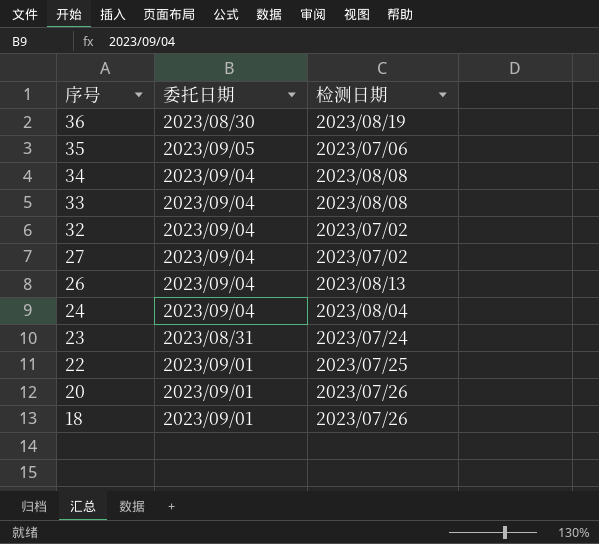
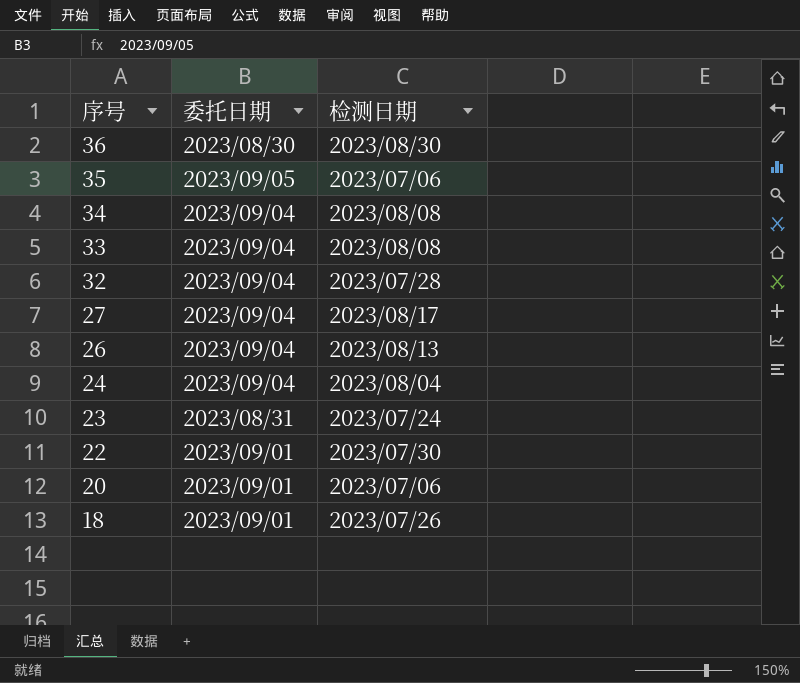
36 | 检测日期: 2023/08/19 -> 2023/08/30
32 | 检测日期: 2023/07/02 -> 2023/07/28
27 | 检测日期: 2023/07/02 -> 2023/08/17
22 | 检测日期: 2023/07/25 -> 2023/07/30
20 | 检测日期: 2023/07/26 -> 2023/07/06

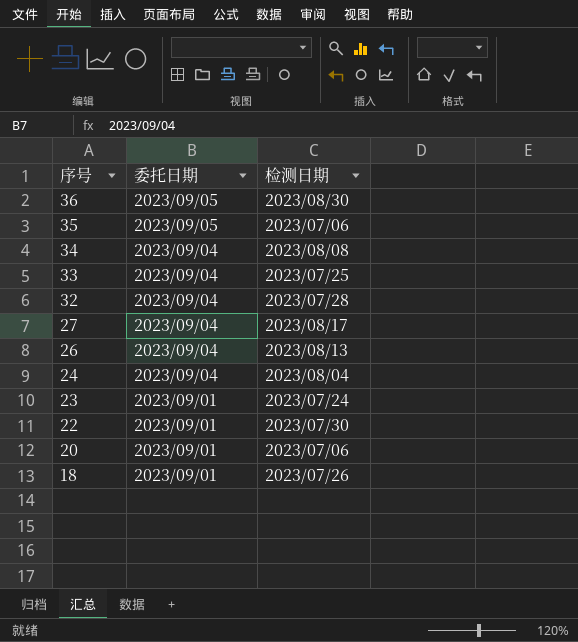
36 | 委托日期: 2023/08/30 -> 2023/09/05
33 | 检测日期: 2023/08/08 -> 2023/07/25
23 | 委托日期: 2023/08/31 -> 2023/09/01

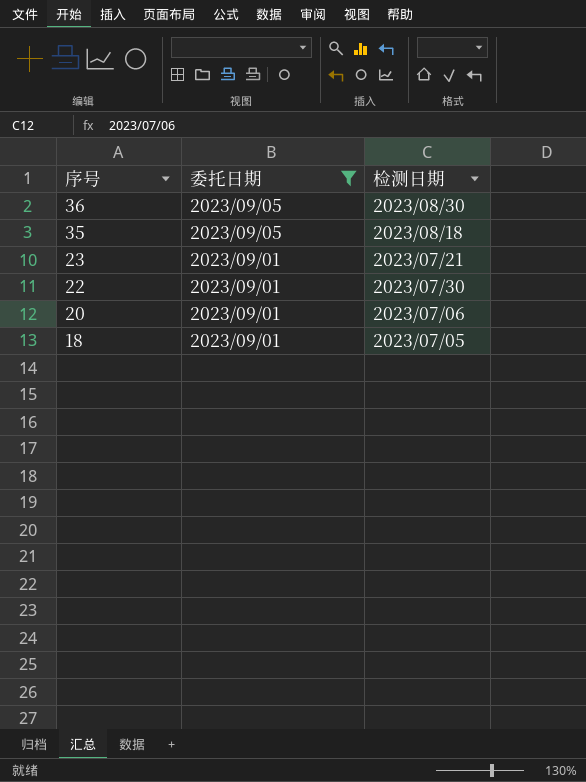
filter: none -> 委托日期 != 2023/09/04
35 | 检测日期: 2023/07/06 -> 2023/08/18
23 | 检测日期: 2023/07/24 -> 2023/07/21
18 | 检测日期: 2023/07/26 -> 2023/07/05

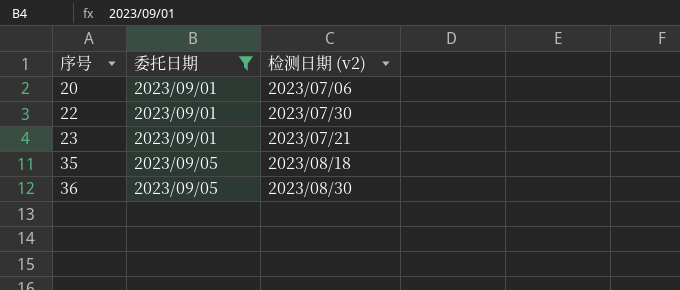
row order: 序号 descending -> 序号 ascending
column name: 检测日期 -> 检测日期 (v2)
row 18: 2023/09/01 | 2023/07/05 -> none

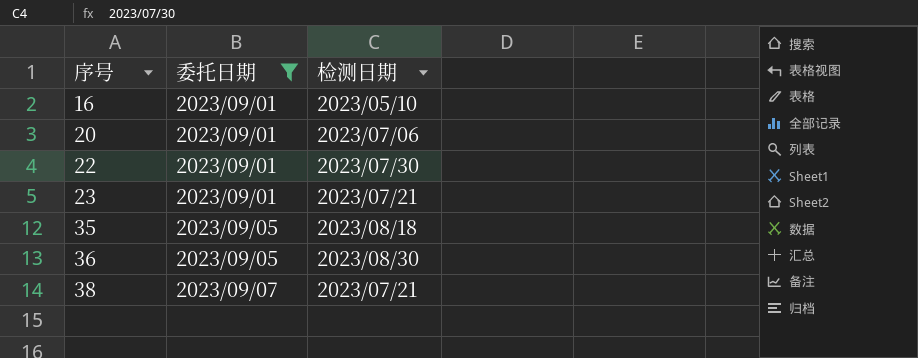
column name: 检测日期 (v2) -> 检测日期
row 16: none -> 2023/09/01 | 2023/05/10
row 38: none -> 2023/09/07 | 2023/07/21

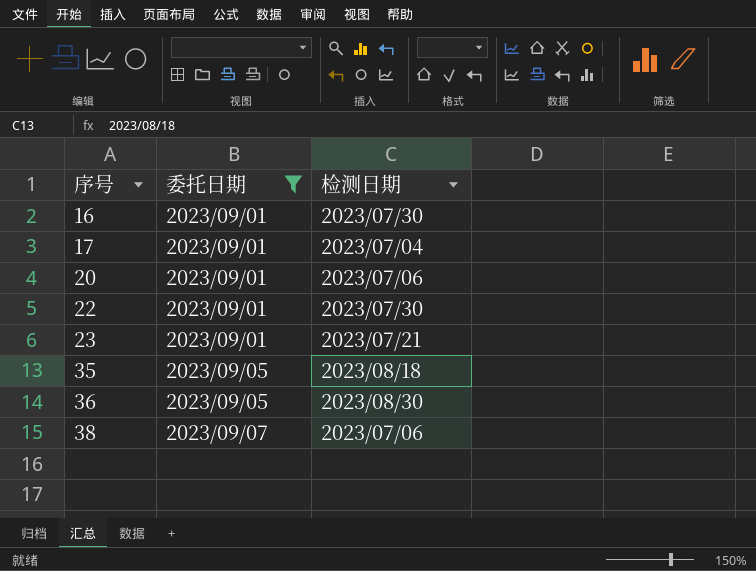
16 | 检测日期: 2023/05/10 -> 2023/07/30
row 17: none -> 2023/09/01 | 2023/07/04
38 | 检测日期: 2023/07/21 -> 2023/07/06

